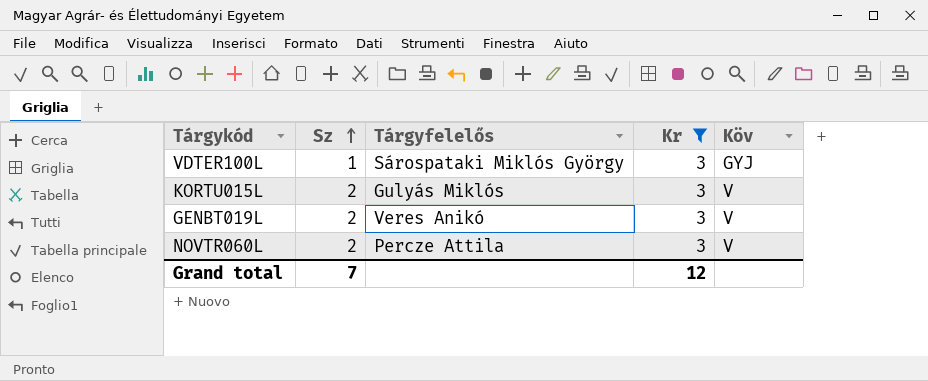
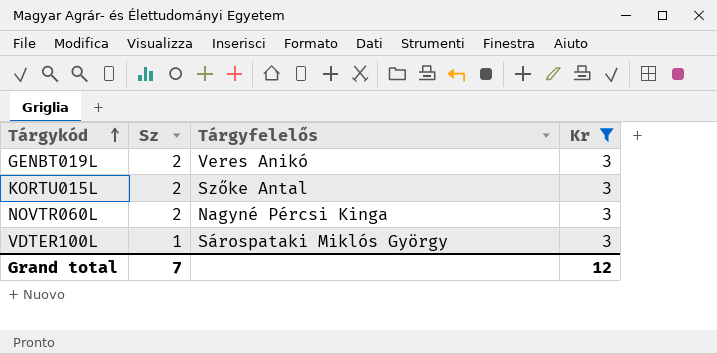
row order: Sz ascending -> Tárgykód ascending
column Köv | position: 5 -> none
KORTU015L | Tárgyfelelős: Gulyás Miklós -> Szőke Antal
NOVTR060L | Tárgyfelelős: Percze Attila -> Nagyné Pércsi Kinga

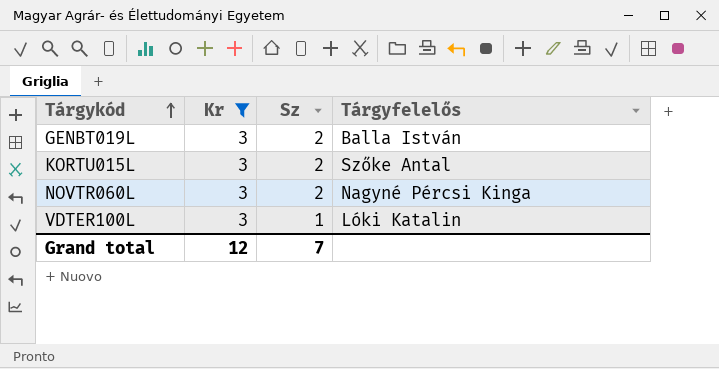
column Kr | position: 4 -> 2
GENBT019L | Tárgyfelelős: Veres Anikó -> Balla István
VDTER100L | Tárgyfelelős: Sárospataki Miklós György -> Lóki Katalin

